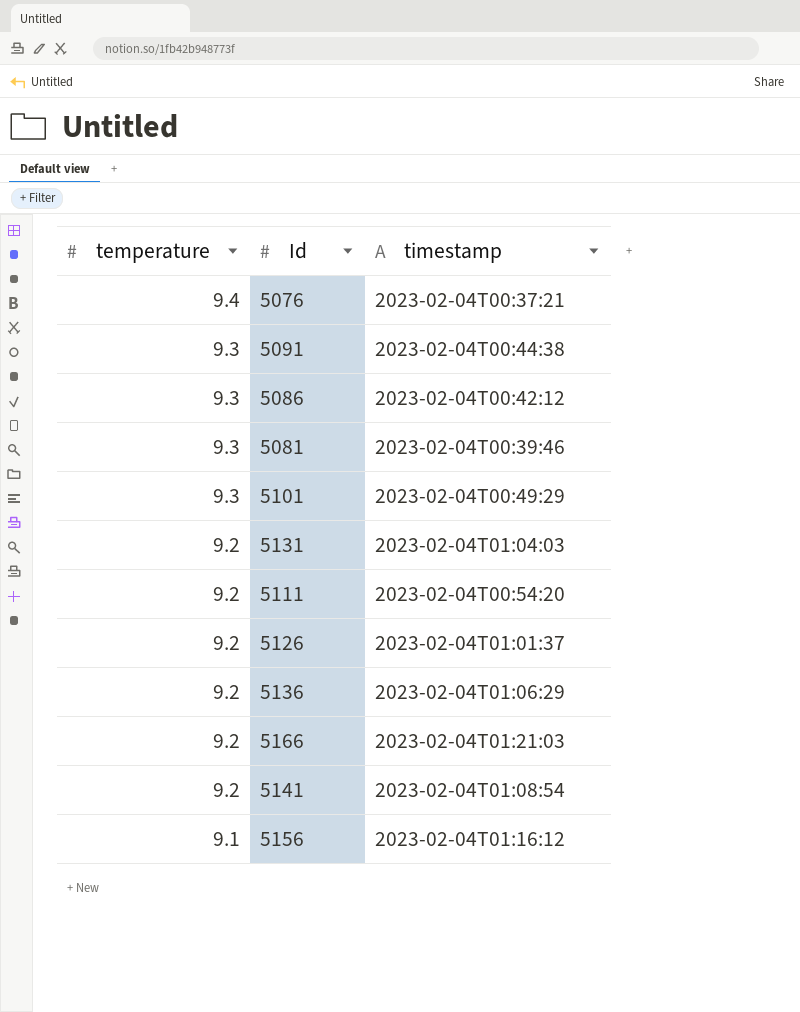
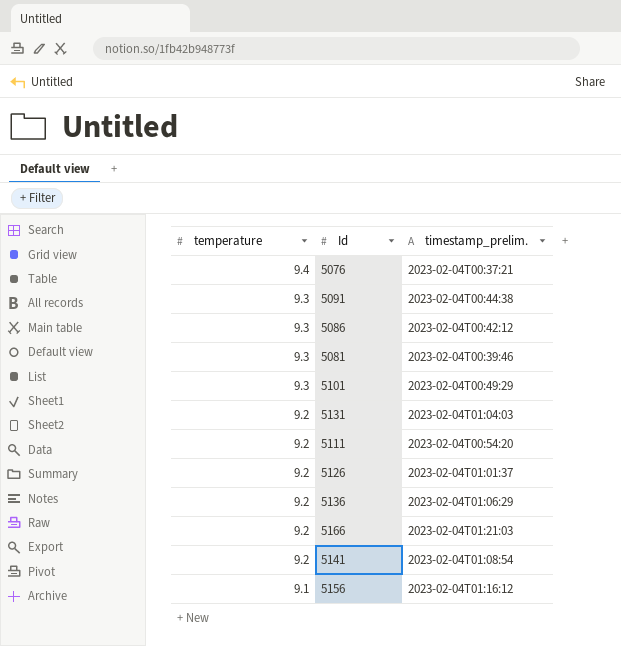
column name: timestamp -> timestamp_prelim.

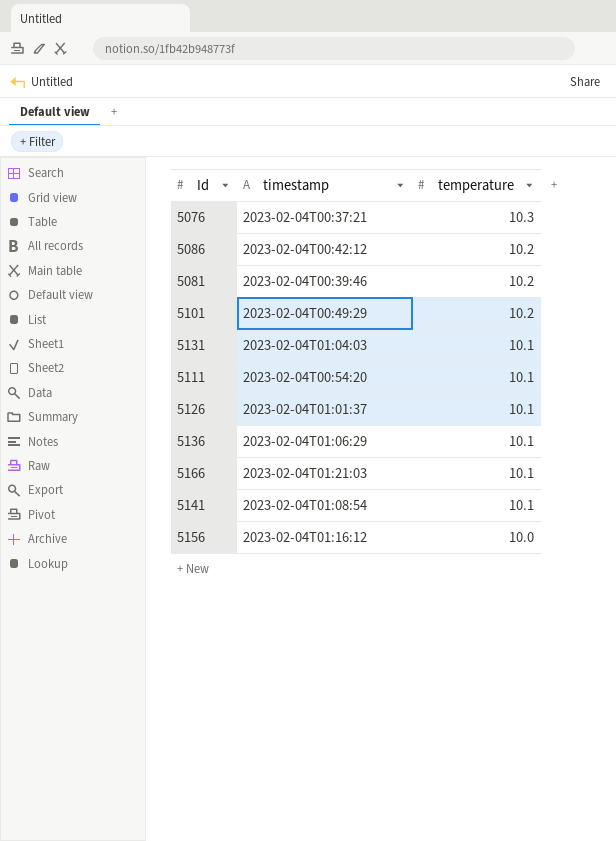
column name: timestamp_prelim. -> timestamp
column temperature | position: 1 -> 3
row 5091: 9.3 | 2023-02-04T00:44:38 -> none
5076 | temperature: 9.4 -> 10.3
5086 | temperature: 9.3 -> 10.2
5081 | temperature: 9.3 -> 10.2
5101 | temperature: 9.3 -> 10.2
5131 | temperature: 9.2 -> 10.1
5111 | temperature: 9.2 -> 10.1
5126 | temperature: 9.2 -> 10.1
5136 | temperature: 9.2 -> 10.1
5166 | temperature: 9.2 -> 10.1
5141 | temperature: 9.2 -> 10.1
5156 | temperature: 9.1 -> 10.0

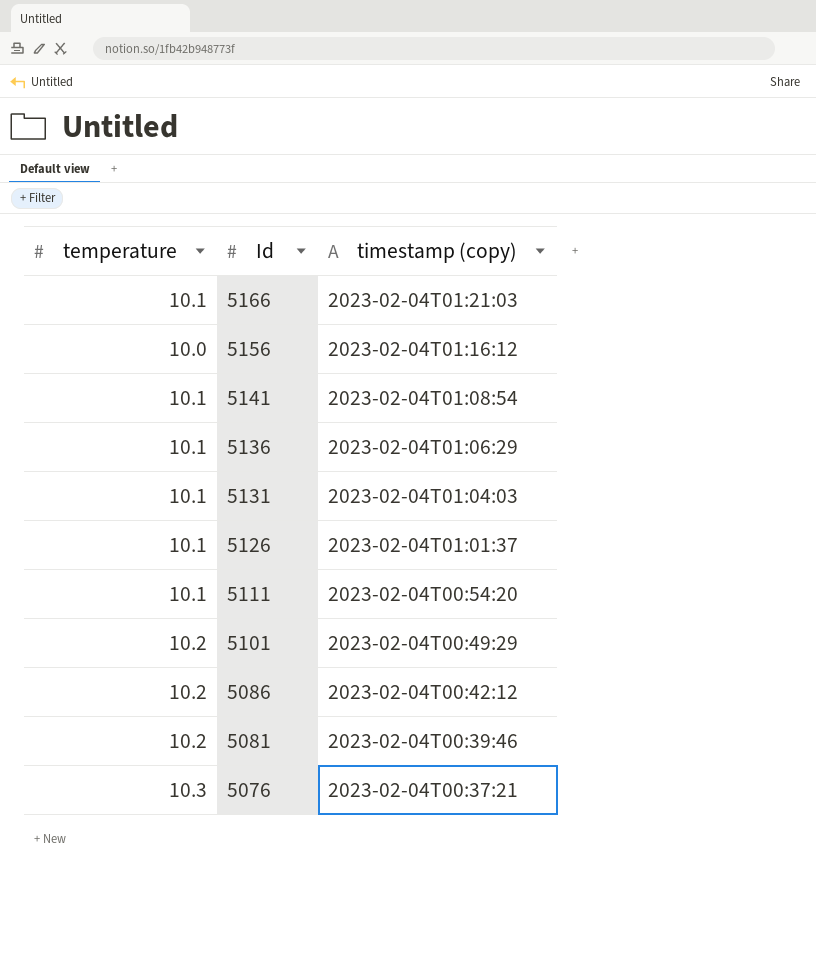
row order: temperature descending -> Id descending
column temperature | position: 3 -> 1
column name: timestamp -> timestamp (copy)

